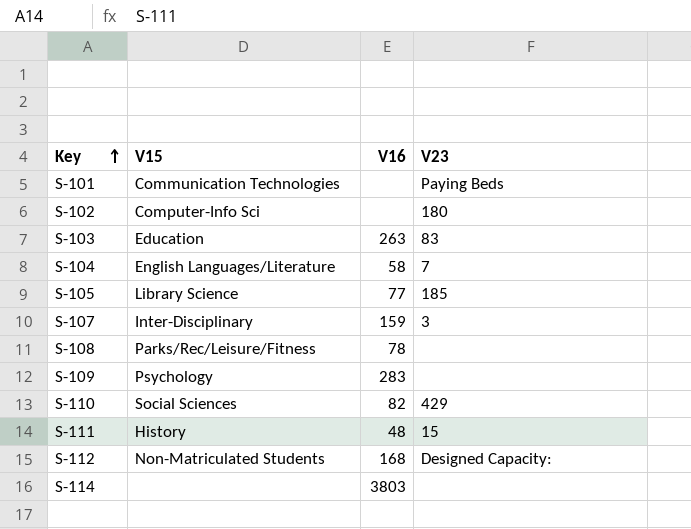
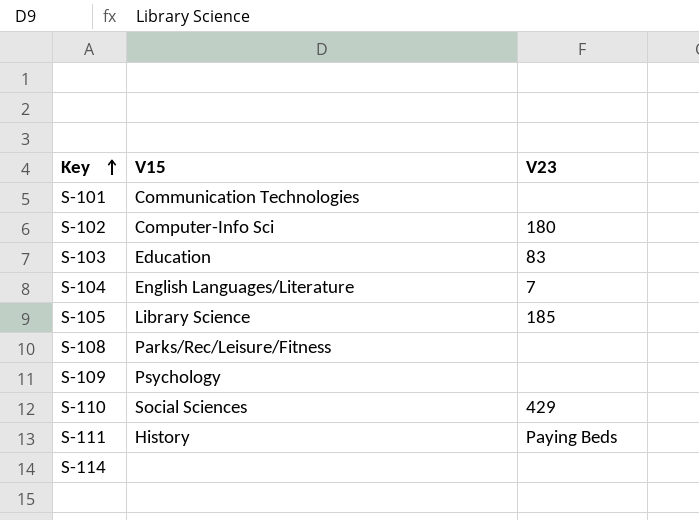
column V16 | position: 3 -> none
row S-107: Inter-Disciplinary | 159 | 3 -> none
row S-112: Non-Matriculated Students | 168 | Designed Capacity: -> none
S-101 | V23: Paying Beds -> none
S-111 | V23: 15 -> Paying Beds

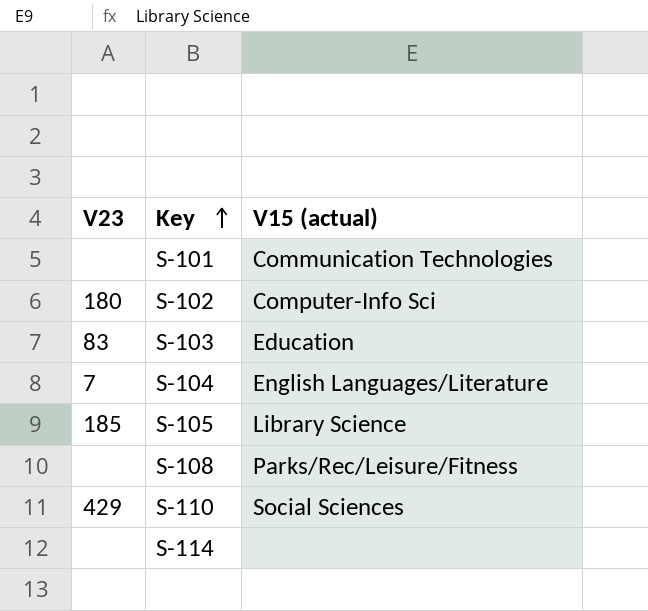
column V23 | position: 3 -> 1
column name: V15 -> V15 (actual)
row S-109: Psychology | none -> none
row S-111: History | Paying Beds -> none

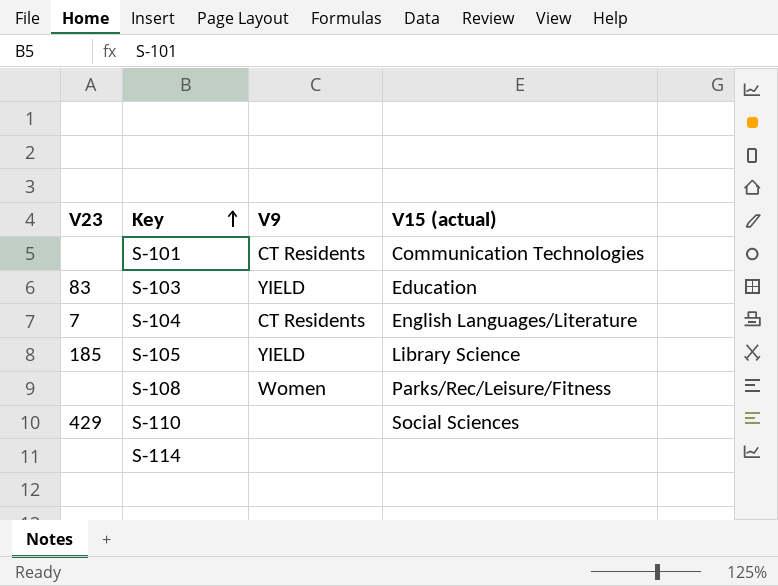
column V9 | position: none -> 3
row S-102: 180 | Computer-Info Sci -> none

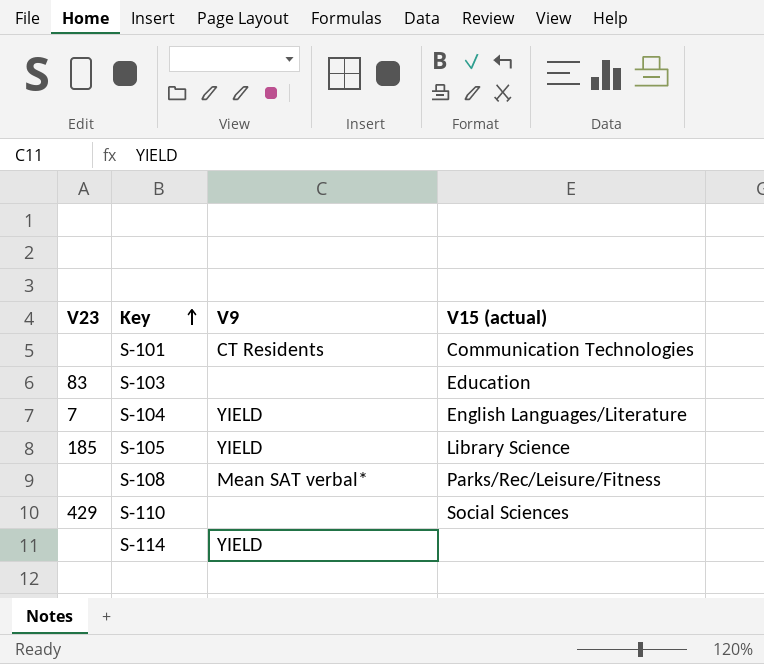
S-103 | V9: YIELD -> none
S-104 | V9: CT Residents -> YIELD
S-108 | V9: Women -> Mean SAT verbal*
S-114 | V9: none -> YIELD

